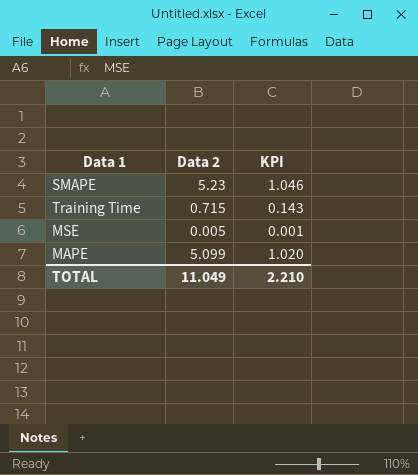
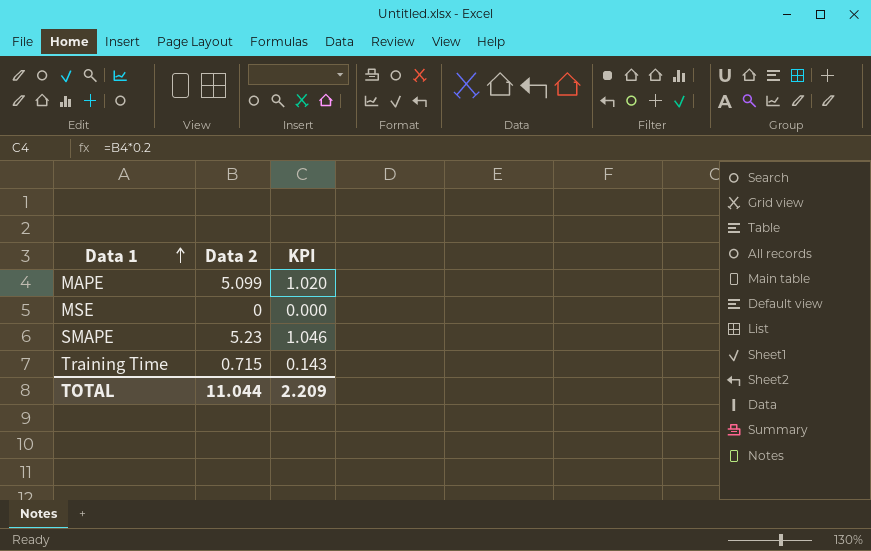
row order: none -> Data 1 ascending
MSE | Data 2: 0.005 -> 0
MSE | KPI: 0.001 -> 0.000
TOTAL | Data 2: 11.049 -> 11.044
TOTAL | KPI: 2.210 -> 2.209

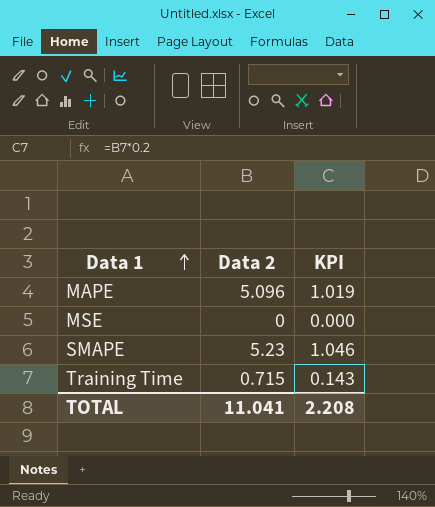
MAPE | Data 2: 5.099 -> 5.096
MAPE | KPI: 1.020 -> 1.019
TOTAL | Data 2: 11.044 -> 11.041
TOTAL | KPI: 2.209 -> 2.208

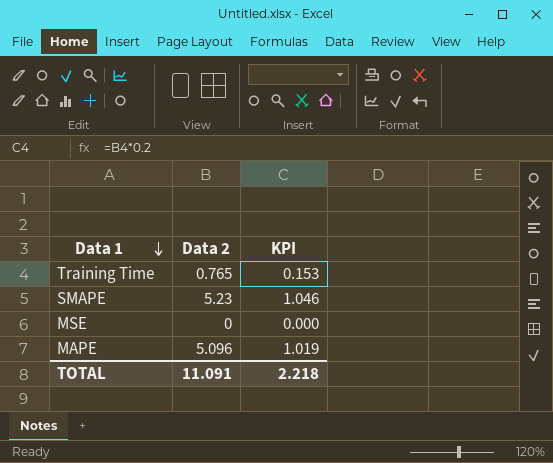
row order: Data 1 ascending -> Data 1 descending
Training Time | Data 2: 0.715 -> 0.765
Training Time | KPI: 0.143 -> 0.153
TOTAL | Data 2: 11.041 -> 11.091
TOTAL | KPI: 2.208 -> 2.218

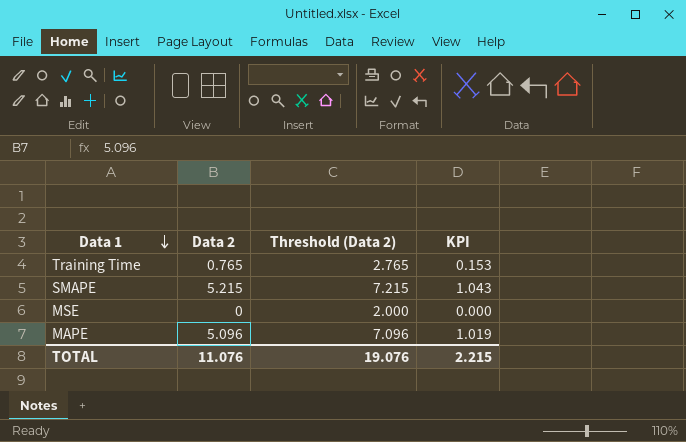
column Threshold (Data 2) | formula: none -> [Data 2] + 2
SMAPE | Data 2: 5.23 -> 5.215
SMAPE | KPI: 1.046 -> 1.043
TOTAL | Data 2: 11.091 -> 11.076
TOTAL | KPI: 2.218 -> 2.215

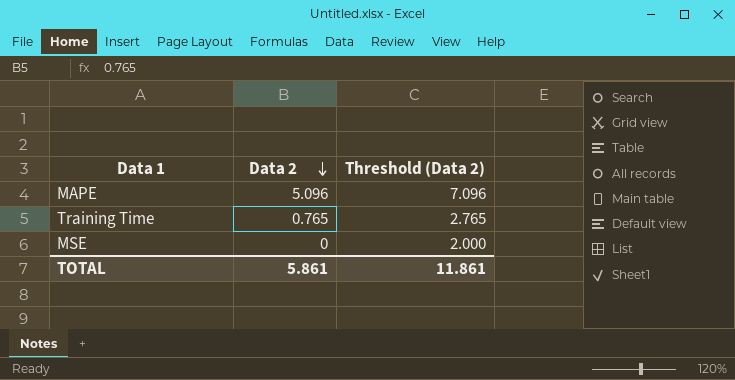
row order: Data 1 descending -> Data 2 descending
column KPI | formula: [Data 2] * 0.2 -> none
row SMAPE: 5.215 | 7.215 | 1.043 -> none
TOTAL | Data 2: 11.076 -> 5.861
TOTAL | Threshold (Data 2): 19.076 -> 11.861

